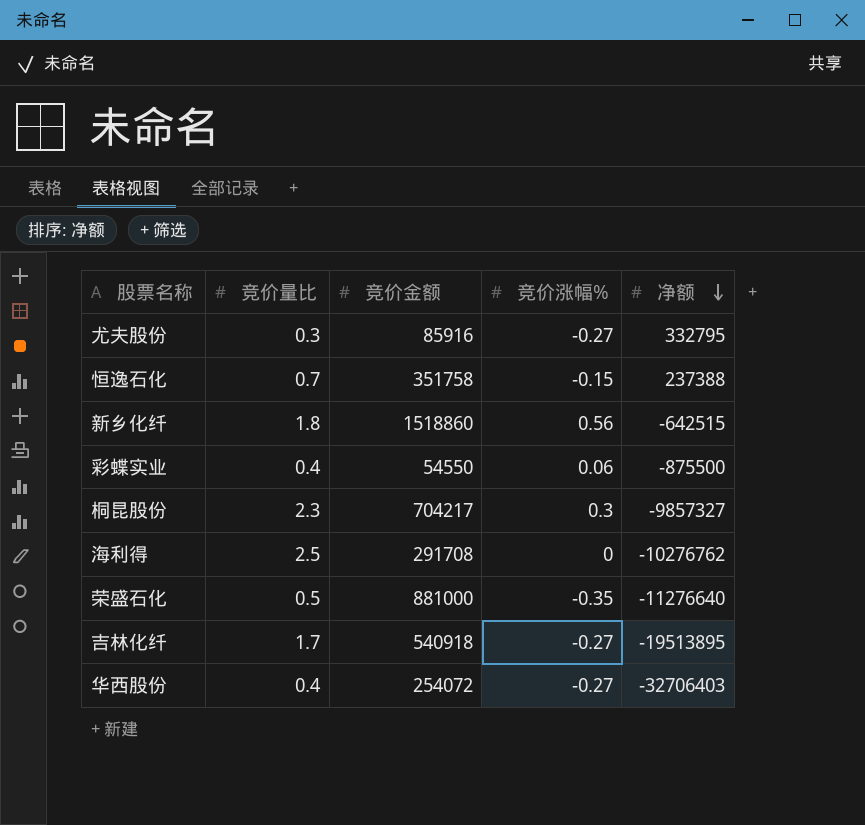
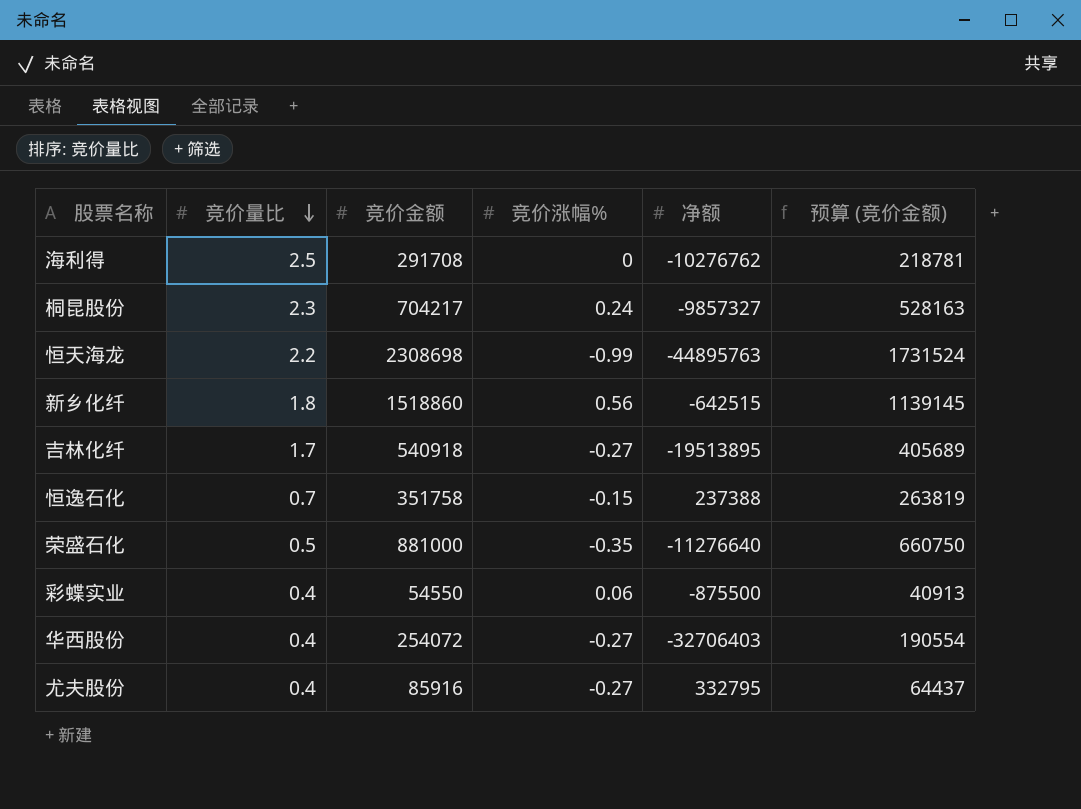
row order: 净额 descending -> 竞价量比 descending
column 预算 (竞价金额) | formula: none -> [竞价金额] * 0.75
桐昆股份 | 竞价涨幅%: 0.3 -> 0.24
row 恒天海龙: none -> 2.2 | 2308698 | -0.99 | -44895763 | 1731524
尤夫股份 | 竞价量比: 0.3 -> 0.4

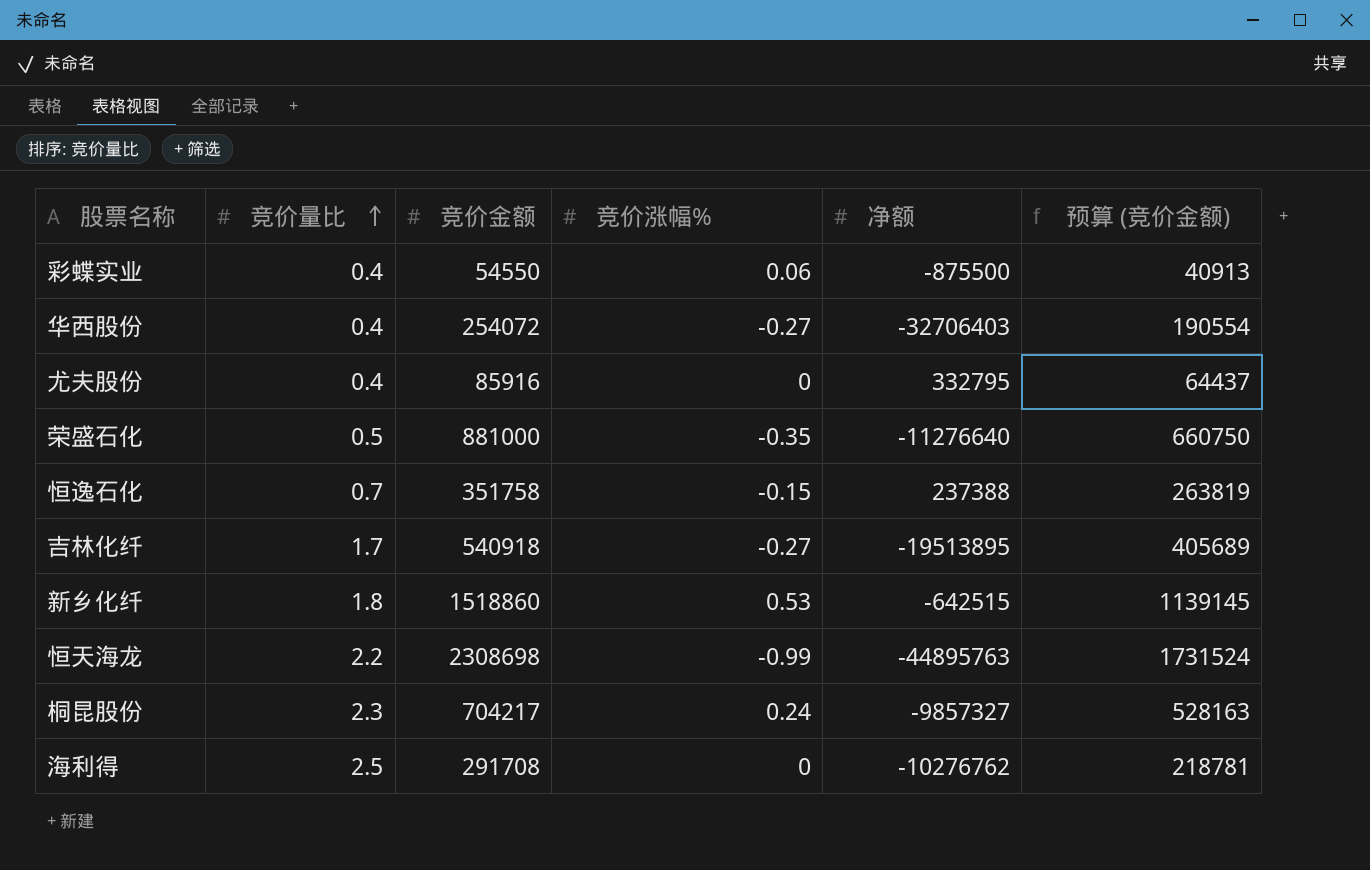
row order: 竞价量比 descending -> 竞价量比 ascending
尤夫股份 | 竞价涨幅%: -0.27 -> 0
新乡化纤 | 竞价涨幅%: 0.56 -> 0.53

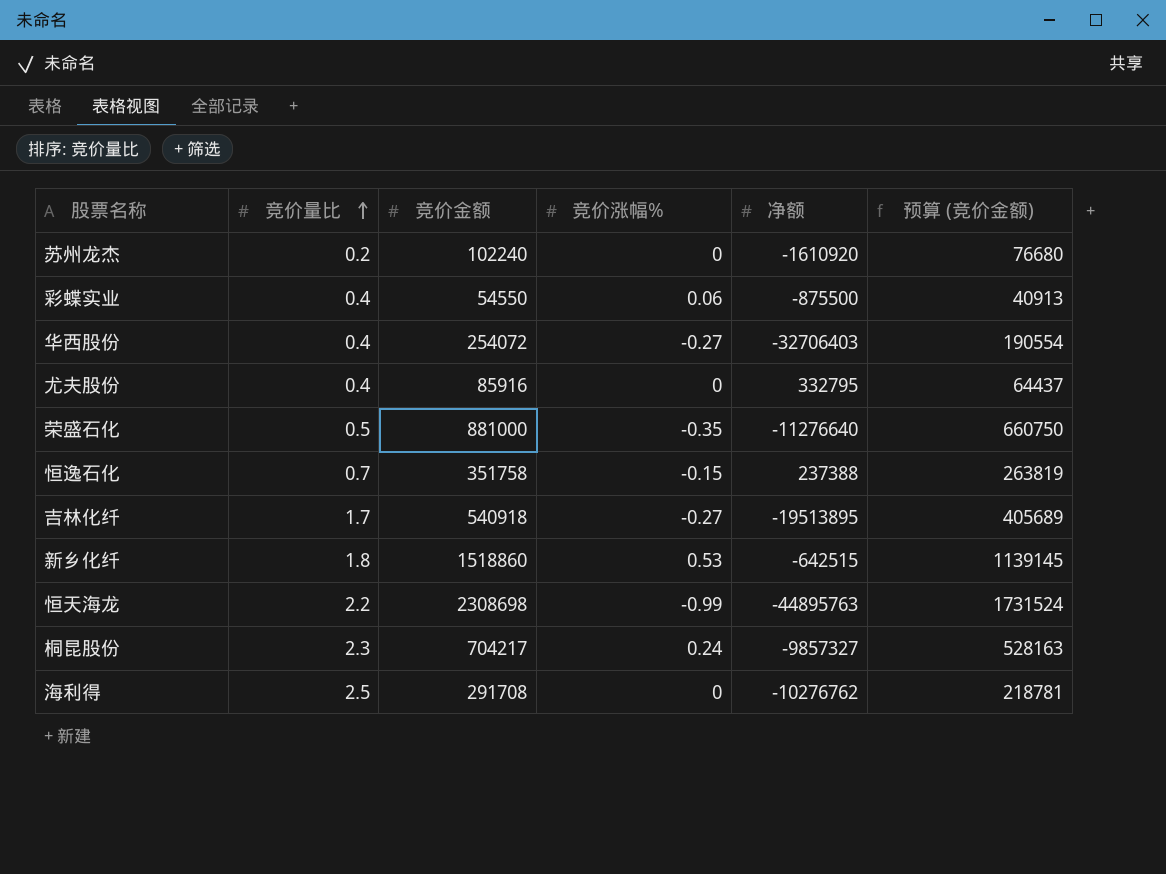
row 苏州龙杰: none -> 0.2 | 102240 | 0 | -1610920 | 76680

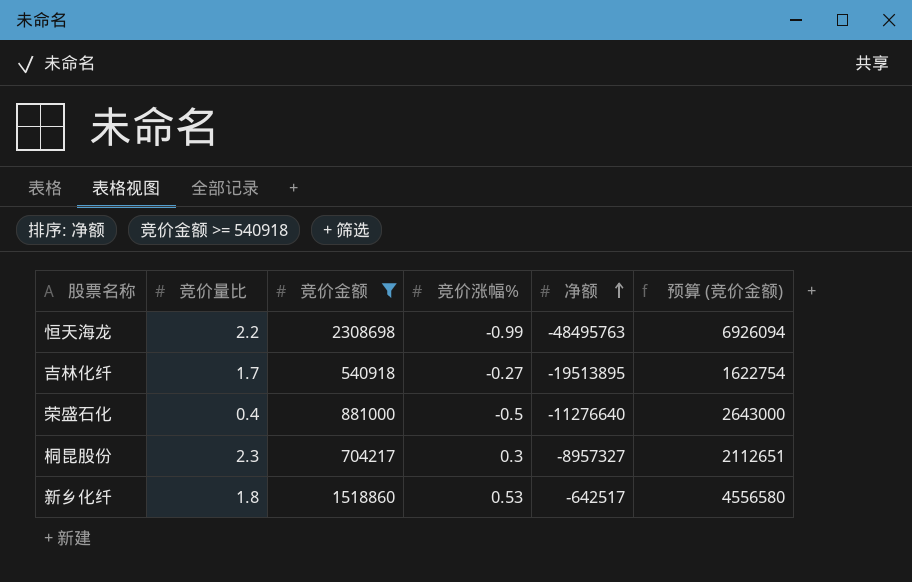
filter: none -> 竞价金额 >= 540918
row order: 竞价量比 ascending -> 净额 ascending
column 预算 (竞价金额) | formula: [竞价金额] * 0.75 -> [竞价金额] * 3
恒天海龙 | 净额: -44895763 -> -48495763
荣盛石化 | 竞价量比: 0.5 -> 0.4
荣盛石化 | 竞价涨幅%: -0.35 -> -0.5
桐昆股份 | 竞价涨幅%: 0.24 -> 0.3
桐昆股份 | 净额: -9857327 -> -8957327
新乡化纤 | 净额: -642515 -> -642517

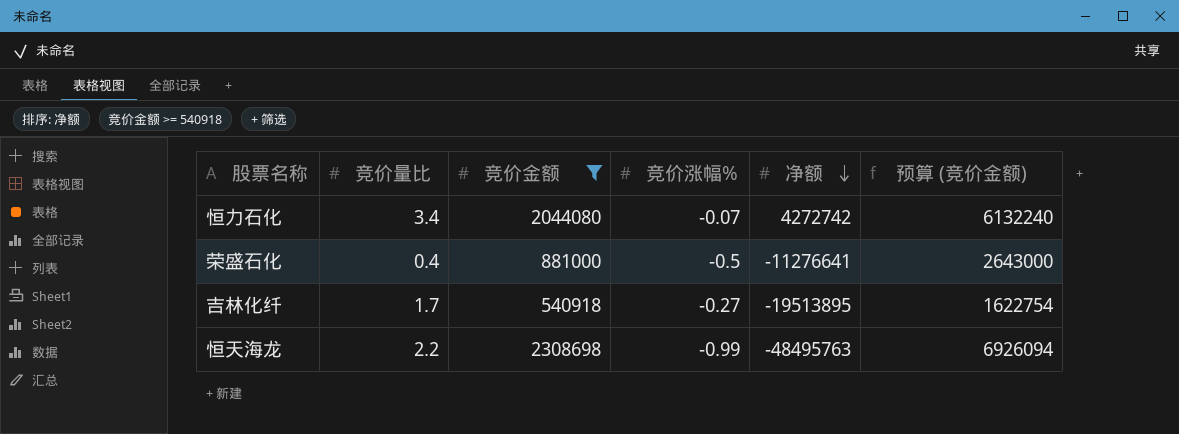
row order: 净额 ascending -> 净额 descending
row 桐昆股份: 2.3 | 704217 | 0.3 | -8957327 | 2112651 -> none
row 新乡化纤: 1.8 | 1518860 | 0.53 | -642517 | 4556580 -> none
row 恒力石化: none -> 3.4 | 2044080 | -0.07 | 4272742 | 6132240
荣盛石化 | 净额: -11276640 -> -11276641

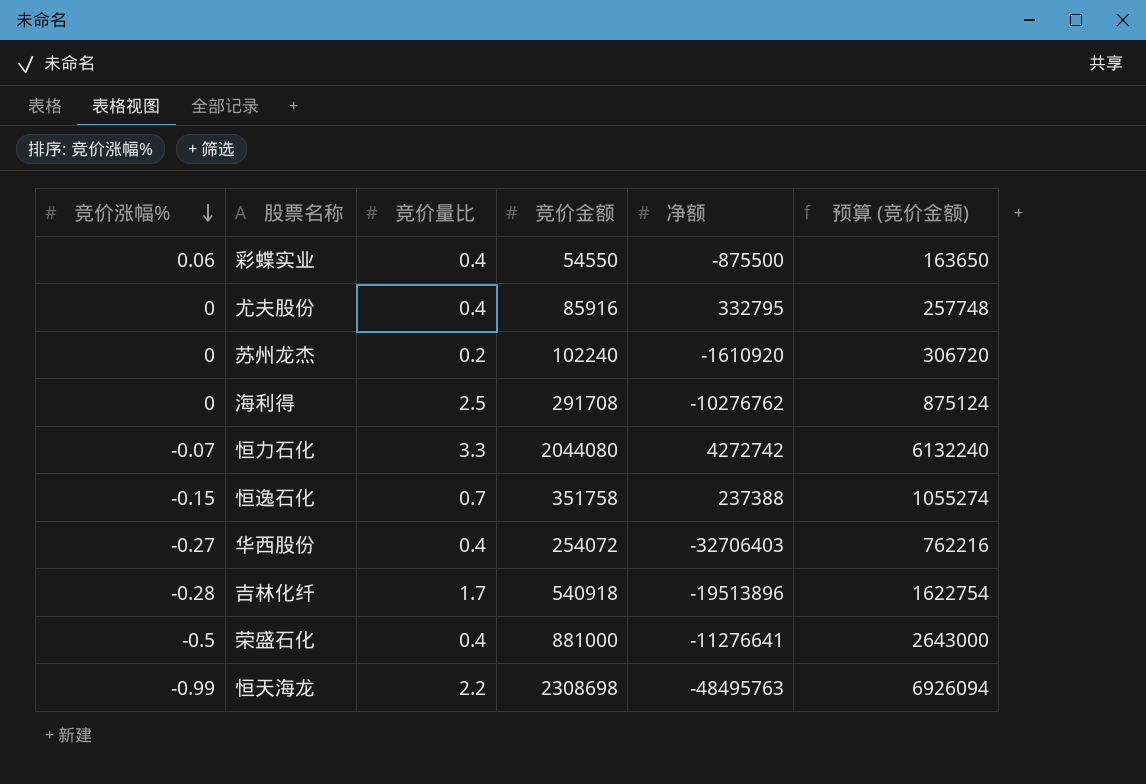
filter: 竞价金额 >= 540918 -> none
row order: 净额 descending -> 竞价涨幅% descending
column 竞价涨幅% | position: 4 -> 1
恒力石化 | 竞价量比: 3.4 -> 3.3
吉林化纤 | 竞价涨幅%: -0.27 -> -0.28
吉林化纤 | 净额: -19513895 -> -19513896

